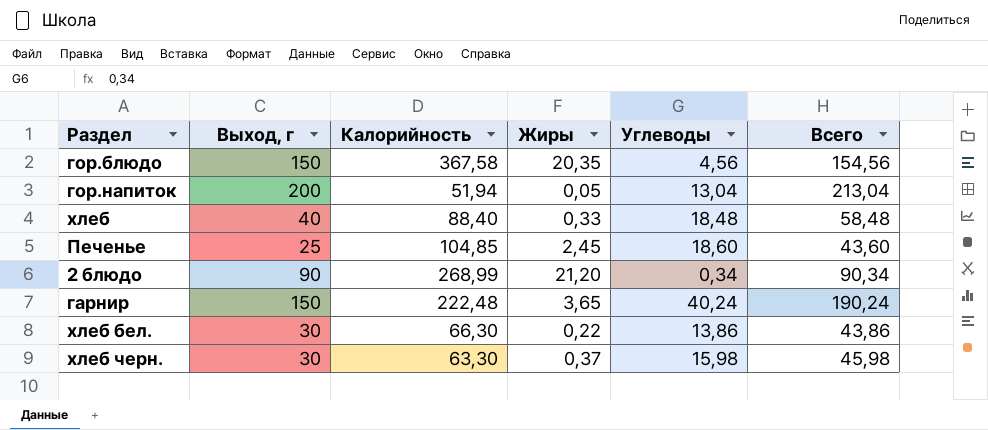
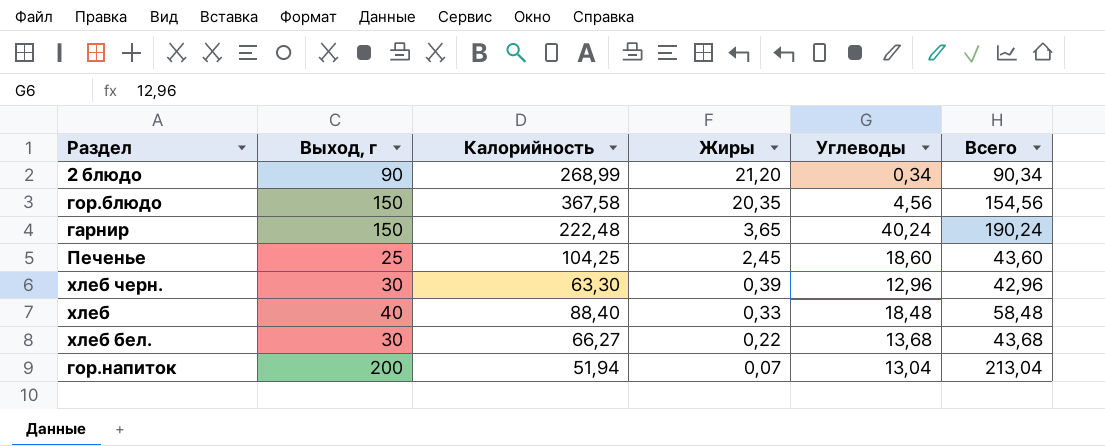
row order: none -> Жиры descending
Печенье | Калорийность: 104,85 -> 104,25
хлеб черн. | Жиры: 0,37 -> 0,39
хлеб черн. | Углеводы: 15,98 -> 12,96
хлеб черн. | Всего: 45,98 -> 42,96
хлеб бел. | Калорийность: 66,30 -> 66,27
хлеб бел. | Углеводы: 13,86 -> 13,68
хлеб бел. | Всего: 43,86 -> 43,68
гор.напиток | Жиры: 0,05 -> 0,07

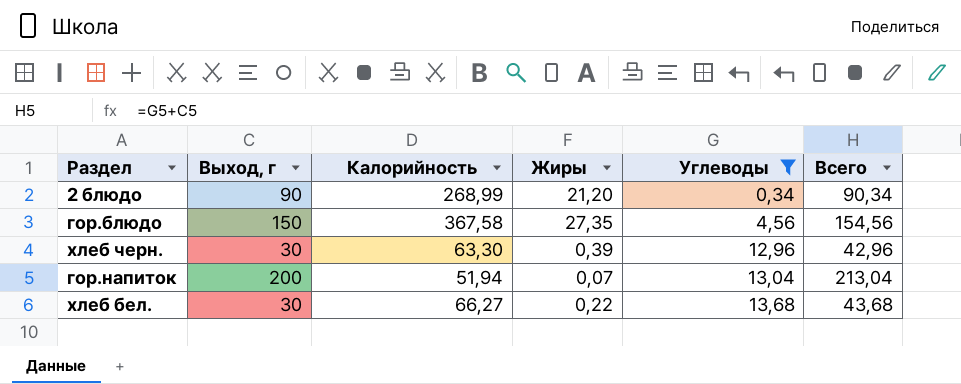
filter: none -> Углеводы <= 13,68
row order: Жиры descending -> Углеводы ascending
гор.блюдо | Жиры: 20,35 -> 27,35

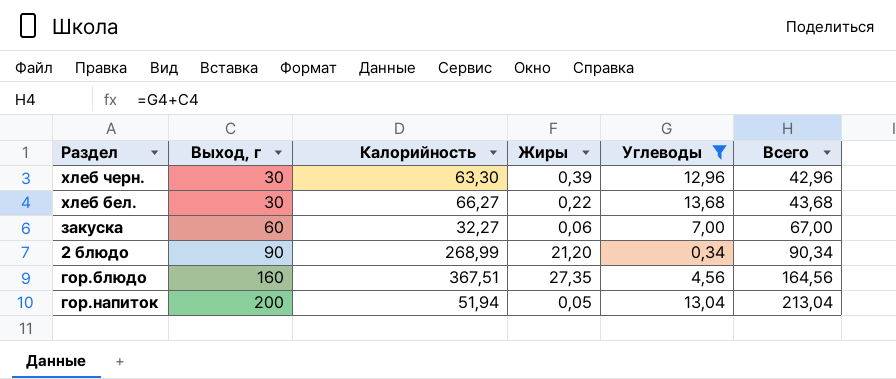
row order: Углеводы ascending -> Выход, г ascending
row закуска: none -> 60 | 32,27 | 0,06 | 7,00 | 67,00
гор.блюдо | Выход, г: 150 -> 160
гор.блюдо | Калорийность: 367,58 -> 367,51
гор.блюдо | Всего: 154,56 -> 164,56
гор.напиток | Жиры: 0,07 -> 0,05

